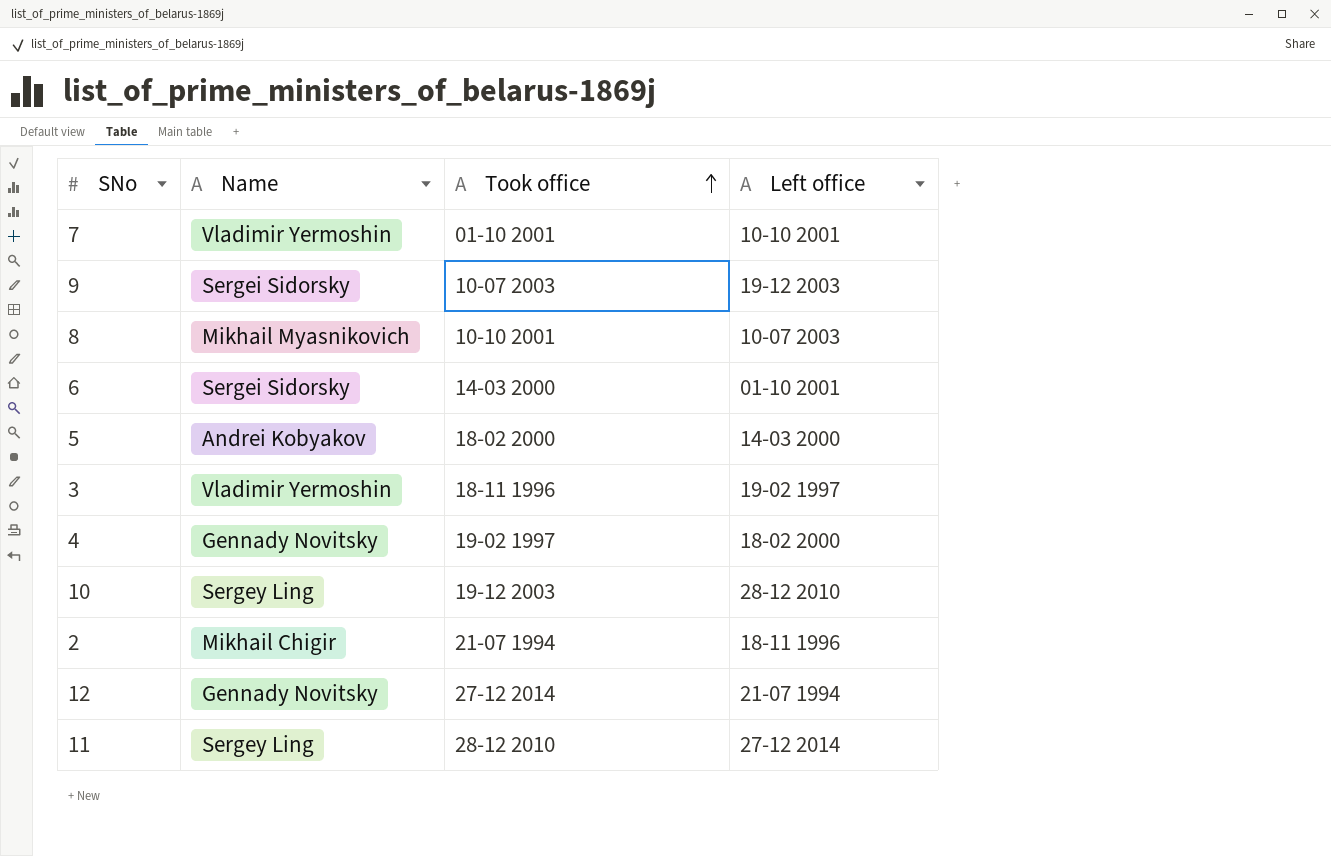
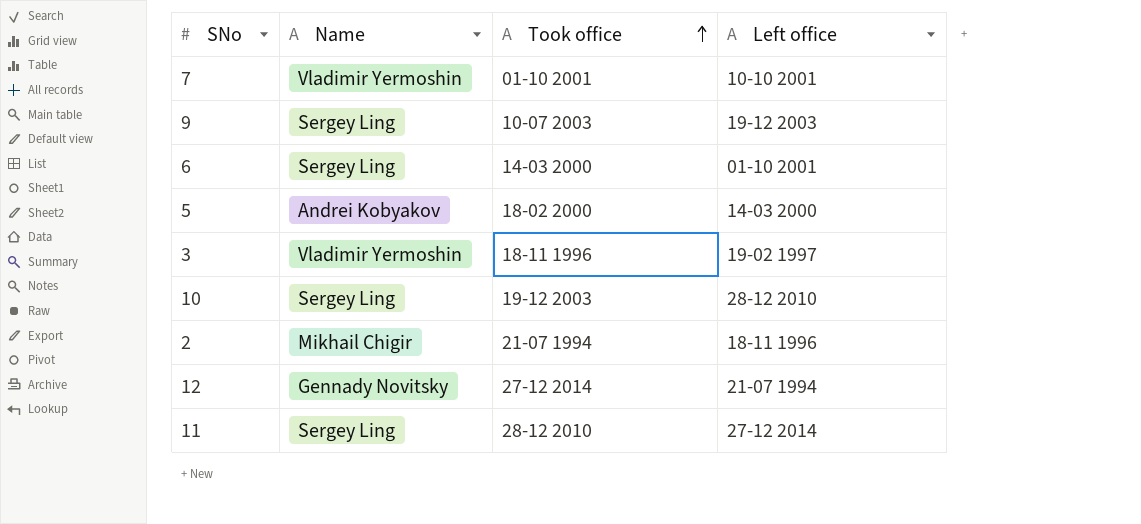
row 8: Mikhail Myasnikovich | 10-10 2001 | 10-07 2003 -> none
row 4: Gennady Novitsky | 19-02 1997 | 18-02 2000 -> none
9 | Name: Sergei Sidorsky -> Sergey Ling
6 | Name: Sergei Sidorsky -> Sergey Ling

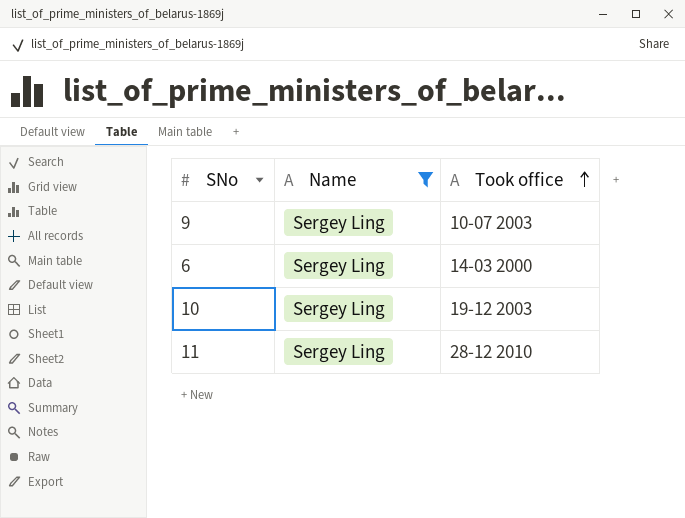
filter: none -> Name = Sergey Ling
column Left office | position: 4 -> none

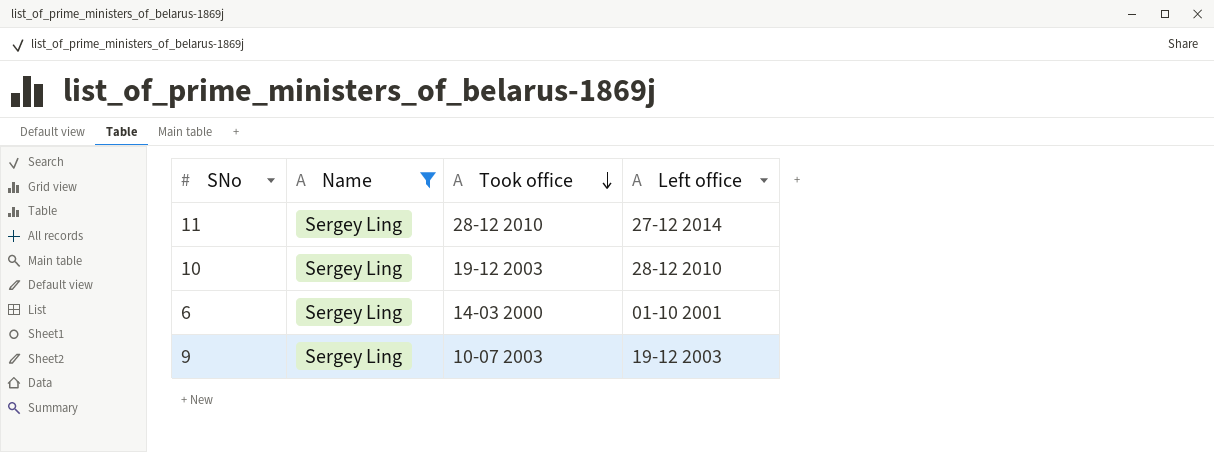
row order: Took office ascending -> Took office descending
column Left office | position: none -> 4

